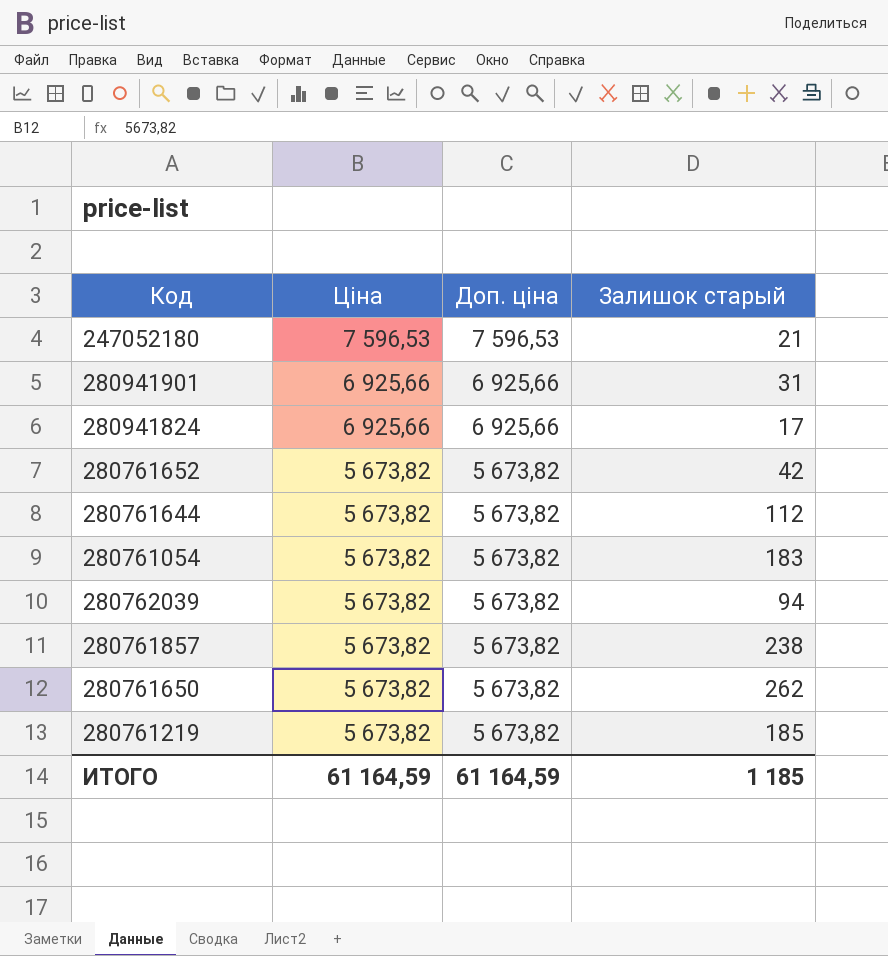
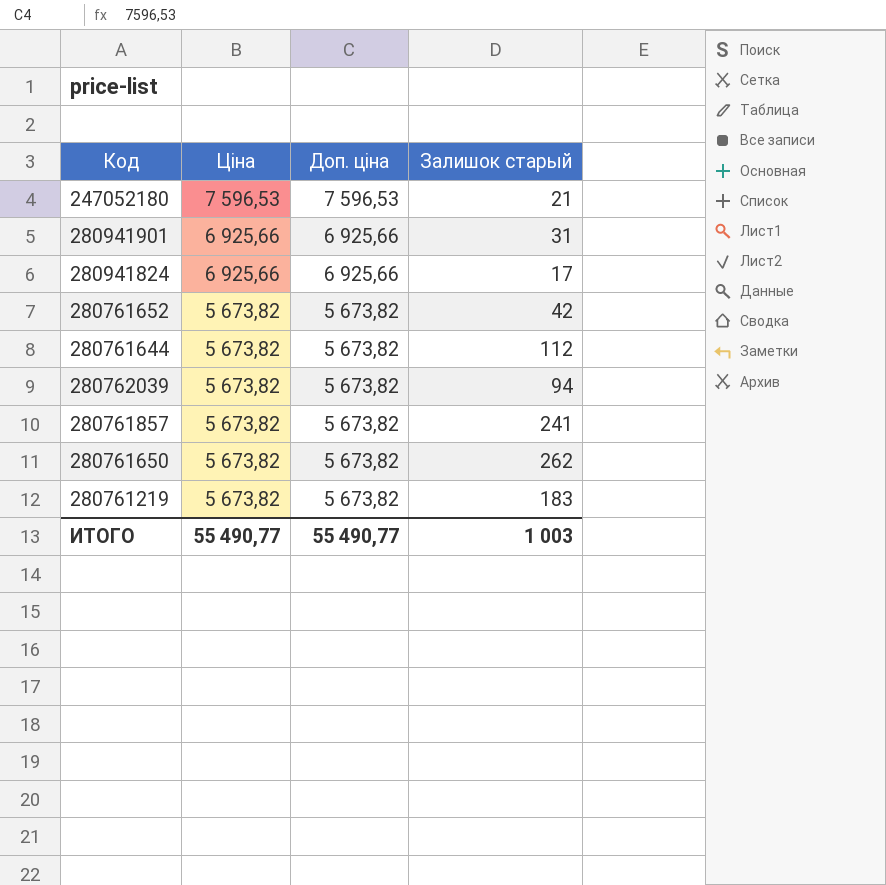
row 280761054: 5 673,82 | 5 673,82 | 183 -> none
280761857 | Залишок старый: 238 -> 241
280761219 | Залишок старый: 185 -> 183
ИТОГО | Ціна: 61 164,59 -> 55 490,77
ИТОГО | Доп. ціна: 61 164,59 -> 55 490,77
ИТОГО | Залишок старый: 1 185 -> 1 003

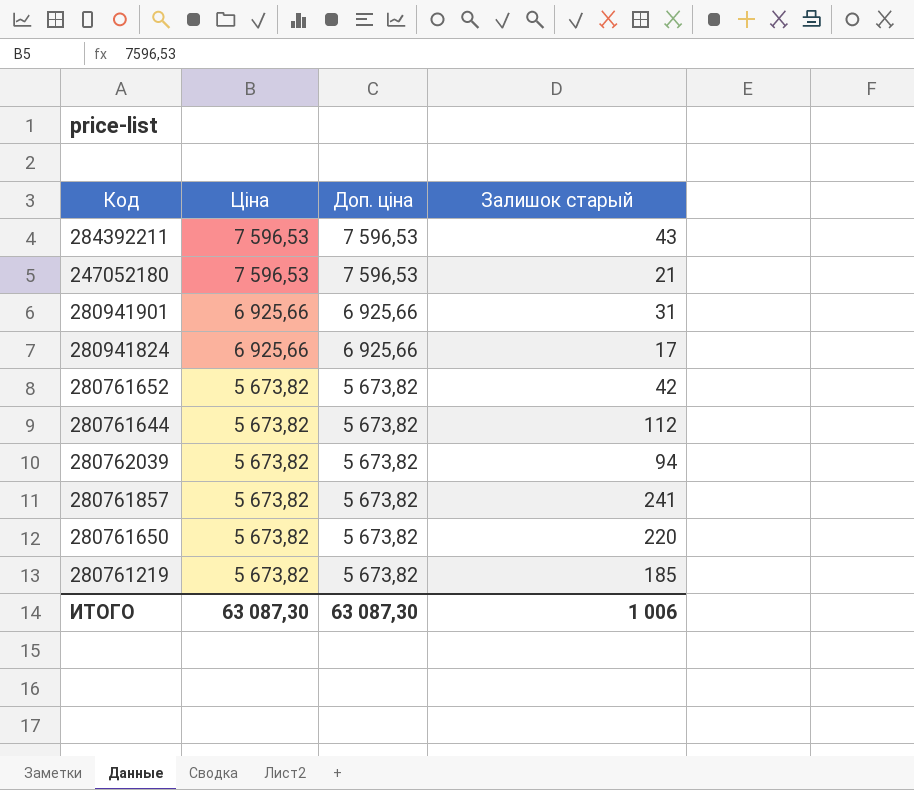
row 284392211: none -> 7 596,53 | 7 596,53 | 43
280761650 | Залишок старый: 262 -> 220
280761219 | Залишок старый: 183 -> 185
ИТОГО | Ціна: 55 490,77 -> 63 087,30
ИТОГО | Доп. ціна: 55 490,77 -> 63 087,30
ИТОГО | Залишок старый: 1 003 -> 1 006

